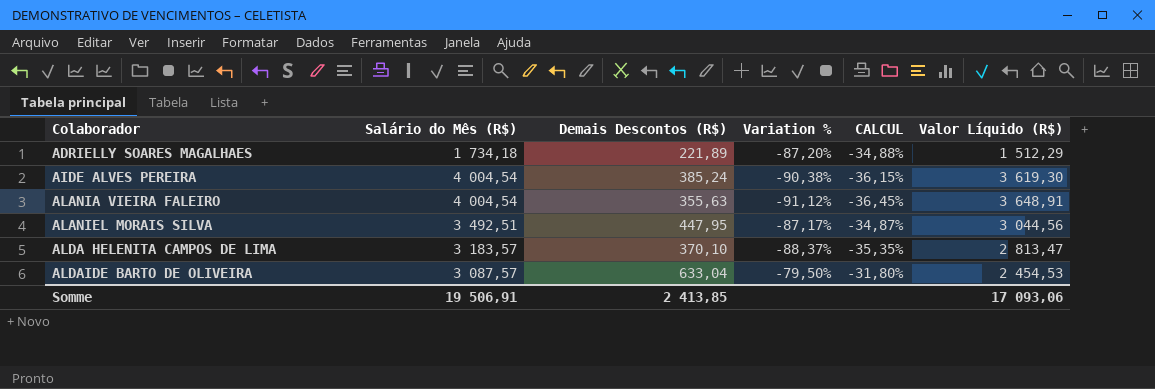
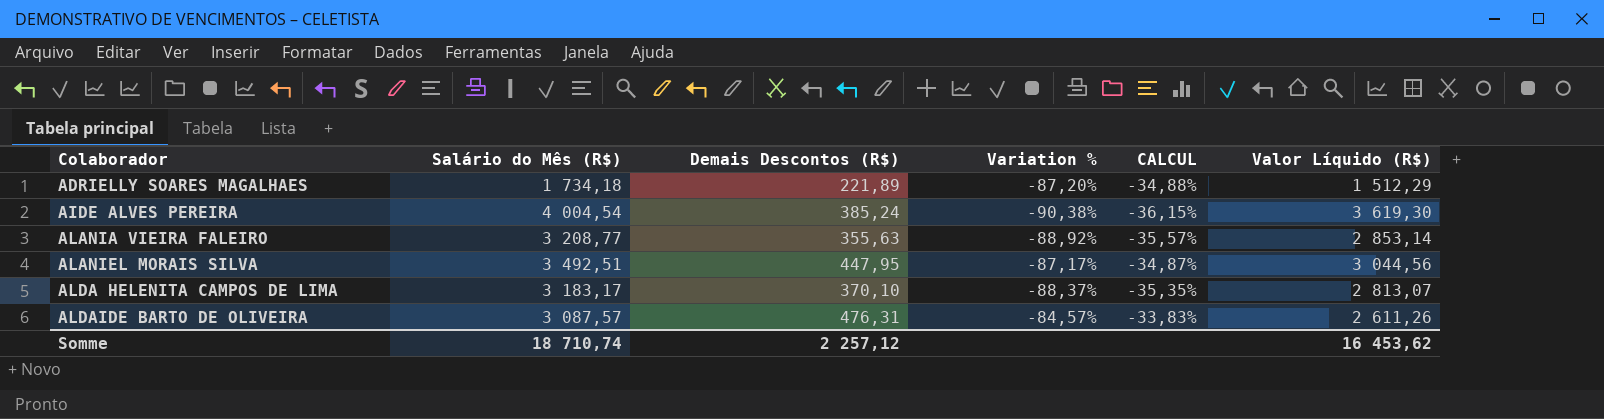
ALANIA VIEIRA FALEIRO | Salário do Mês (R$): 4 004,54 -> 3 208,77
ALANIA VIEIRA FALEIRO | Variation %: -91,12% -> -88,92%
ALANIA VIEIRA FALEIRO | CALCUL: -36,45% -> -35,57%
ALANIA VIEIRA FALEIRO | Valor Líquido (R$): 3 648,91 -> 2 853,14
ALDA HELENITA CAMPOS DE LIMA | Salário do Mês (R$): 3 183,57 -> 3 183,17
ALDA HELENITA CAMPOS DE LIMA | Valor Líquido (R$): 2 813,47 -> 2 813,07
ALDAIDE BARTO DE OLIVEIRA | Demais Descontos (R$): 633,04 -> 476,31
ALDAIDE BARTO DE OLIVEIRA | Variation %: -79,50% -> -84,57%
ALDAIDE BARTO DE OLIVEIRA | CALCUL: -31,80% -> -33,83%
ALDAIDE BARTO DE OLIVEIRA | Valor Líquido (R$): 2 454,53 -> 2 611,26
Somme | Salário do Mês (R$): 19 506,91 -> 18 710,74
Somme | Demais Descontos (R$): 2 413,85 -> 2 257,12
Somme | Valor Líquido (R$): 17 093,06 -> 16 453,62

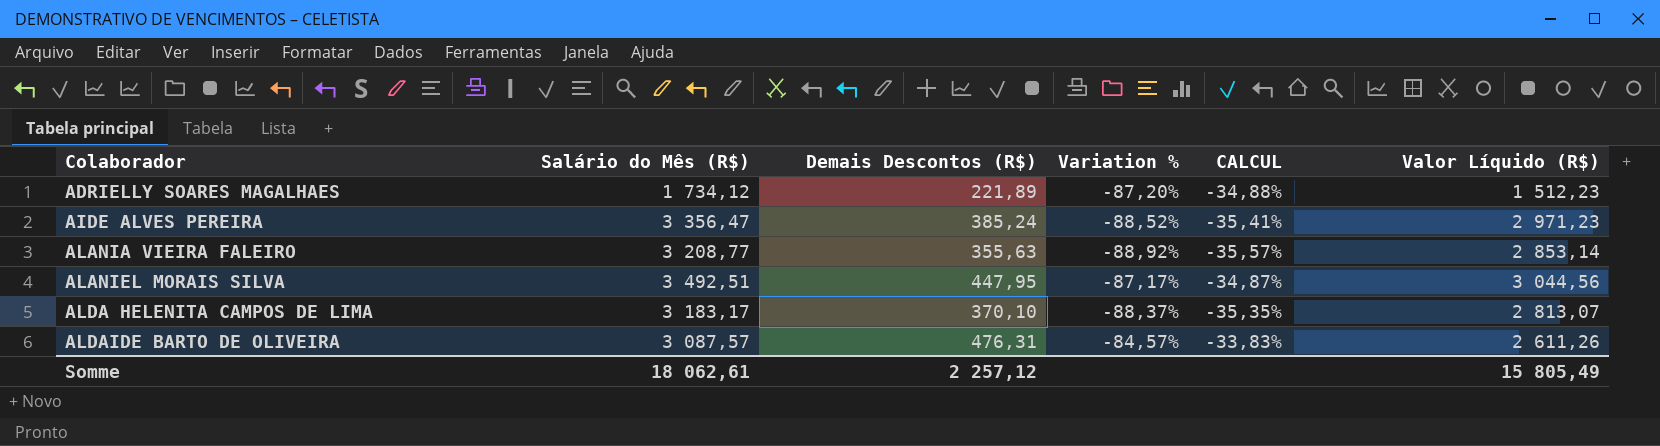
ADRIELLY SOARES MAGALHAES | Salário do Mês (R$): 1 734,18 -> 1 734,12
ADRIELLY SOARES MAGALHAES | Valor Líquido (R$): 1 512,29 -> 1 512,23
AIDE ALVES PEREIRA | Salário do Mês (R$): 4 004,54 -> 3 356,47
AIDE ALVES PEREIRA | Variation %: -90,38% -> -88,52%
AIDE ALVES PEREIRA | CALCUL: -36,15% -> -35,41%
AIDE ALVES PEREIRA | Valor Líquido (R$): 3 619,30 -> 2 971,23
Somme | Salário do Mês (R$): 18 710,74 -> 18 062,61
Somme | Valor Líquido (R$): 16 453,62 -> 15 805,49

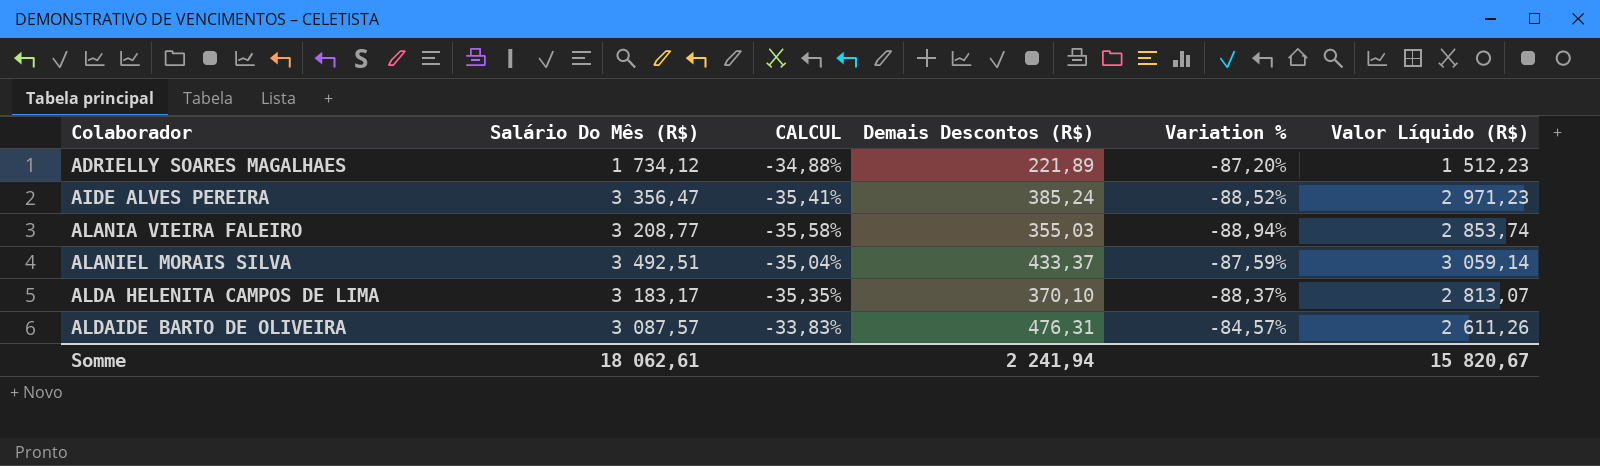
column name: Salário do Mês (R$) -> Salário Do Mês (R$)
column CALCUL | position: 5 -> 3
ALANIA VIEIRA FALEIRO | CALCUL: -35,57% -> -35,58%
ALANIA VIEIRA FALEIRO | Demais Descontos (R$): 355,63 -> 355,03
ALANIA VIEIRA FALEIRO | Variation %: -88,92% -> -88,94%
ALANIA VIEIRA FALEIRO | Valor Líquido (R$): 2 853,14 -> 2 853,74
ALANIEL MORAIS SILVA | CALCUL: -34,87% -> -35,04%
ALANIEL MORAIS SILVA | Demais Descontos (R$): 447,95 -> 433,37
ALANIEL MORAIS SILVA | Variation %: -87,17% -> -87,59%
ALANIEL MORAIS SILVA | Valor Líquido (R$): 3 044,56 -> 3 059,14
Somme | Demais Descontos (R$): 2 257,12 -> 2 241,94
Somme | Valor Líquido (R$): 15 805,49 -> 15 820,67

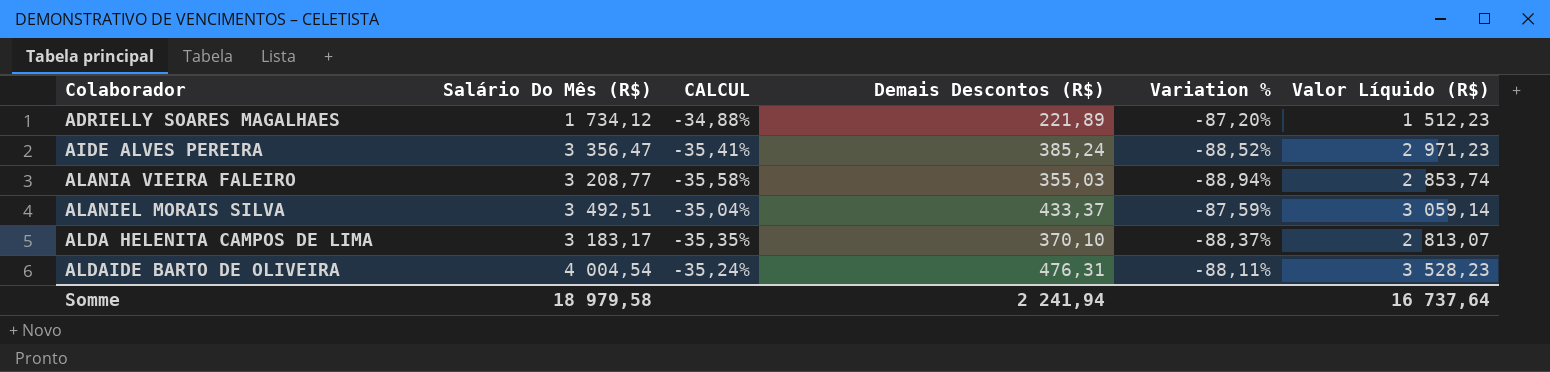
ALDAIDE BARTO DE OLIVEIRA | Salário Do Mês (R$): 3 087,57 -> 4 004,54
ALDAIDE BARTO DE OLIVEIRA | CALCUL: -33,83% -> -35,24%
ALDAIDE BARTO DE OLIVEIRA | Variation %: -84,57% -> -88,11%
ALDAIDE BARTO DE OLIVEIRA | Valor Líquido (R$): 2 611,26 -> 3 528,23
Somme | Salário Do Mês (R$): 18 062,61 -> 18 979,58
Somme | Valor Líquido (R$): 15 820,67 -> 16 737,64

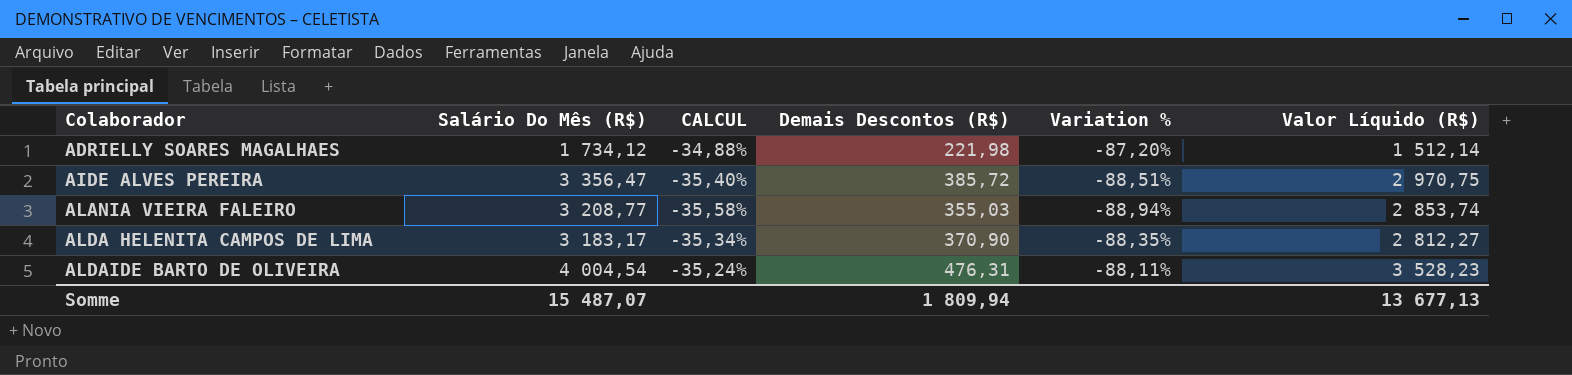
row ALANIEL MORAIS SILVA: 3 492,51 | -35,04% | 433,37 | -87,59% | 3 059,14 -> none
ADRIELLY SOARES MAGALHAES | Demais Descontos (R$): 221,89 -> 221,98
ADRIELLY SOARES MAGALHAES | Valor Líquido (R$): 1 512,23 -> 1 512,14
AIDE ALVES PEREIRA | CALCUL: -35,41% -> -35,40%
AIDE ALVES PEREIRA | Demais Descontos (R$): 385,24 -> 385,72
AIDE ALVES PEREIRA | Variation %: -88,52% -> -88,51%
AIDE ALVES PEREIRA | Valor Líquido (R$): 2 971,23 -> 2 970,75
ALDA HELENITA CAMPOS DE LIMA | CALCUL: -35,35% -> -35,34%
ALDA HELENITA CAMPOS DE LIMA | Demais Descontos (R$): 370,10 -> 370,90
ALDA HELENITA CAMPOS DE LIMA | Variation %: -88,37% -> -88,35%
ALDA HELENITA CAMPOS DE LIMA | Valor Líquido (R$): 2 813,07 -> 2 812,27
Somme | Salário Do Mês (R$): 18 979,58 -> 15 487,07
Somme | Demais Descontos (R$): 2 241,94 -> 1 809,94
Somme | Valor Líquido (R$): 16 737,64 -> 13 677,13

